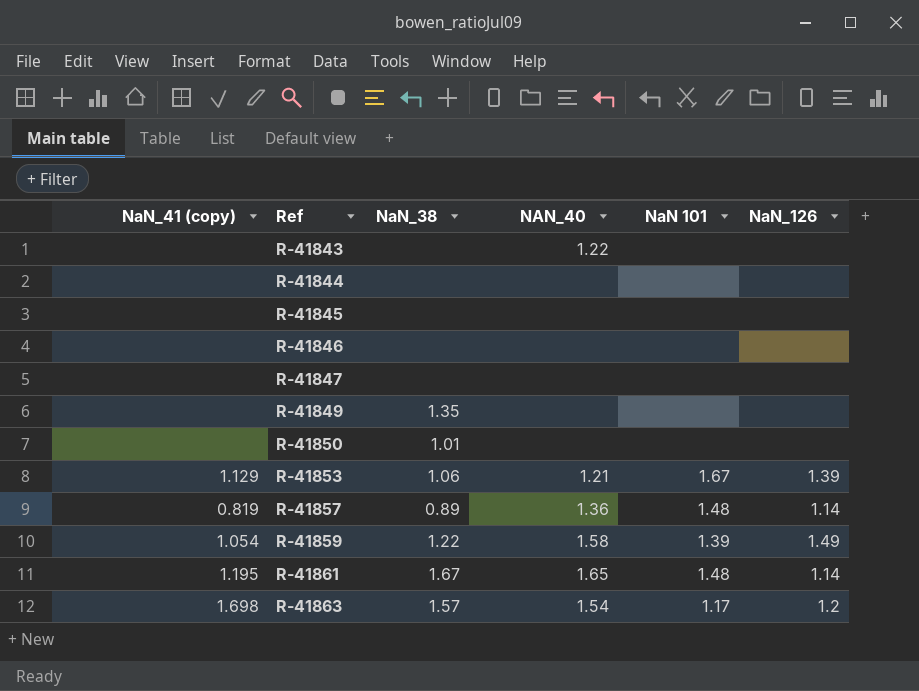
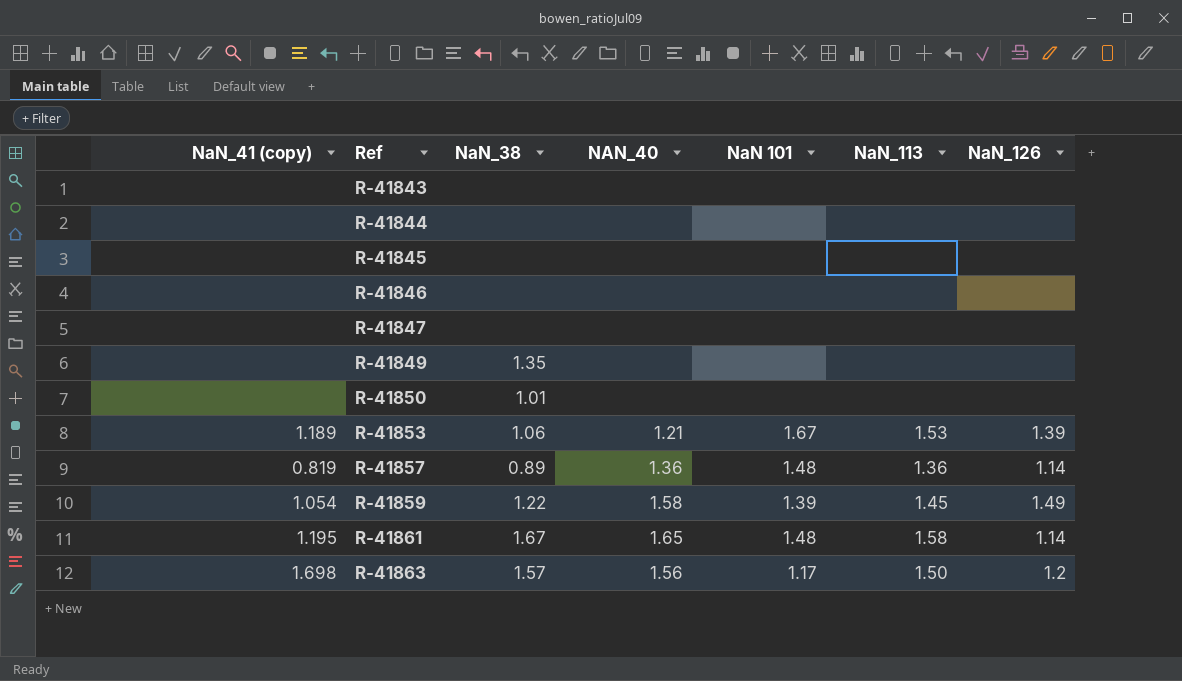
column NaN_113 | position: none -> 6
R-41843 | NAN_40: 1.22 -> none
R-41853 | NaN_41 (copy): 1.129 -> 1.189
R-41863 | NAN_40: 1.54 -> 1.56

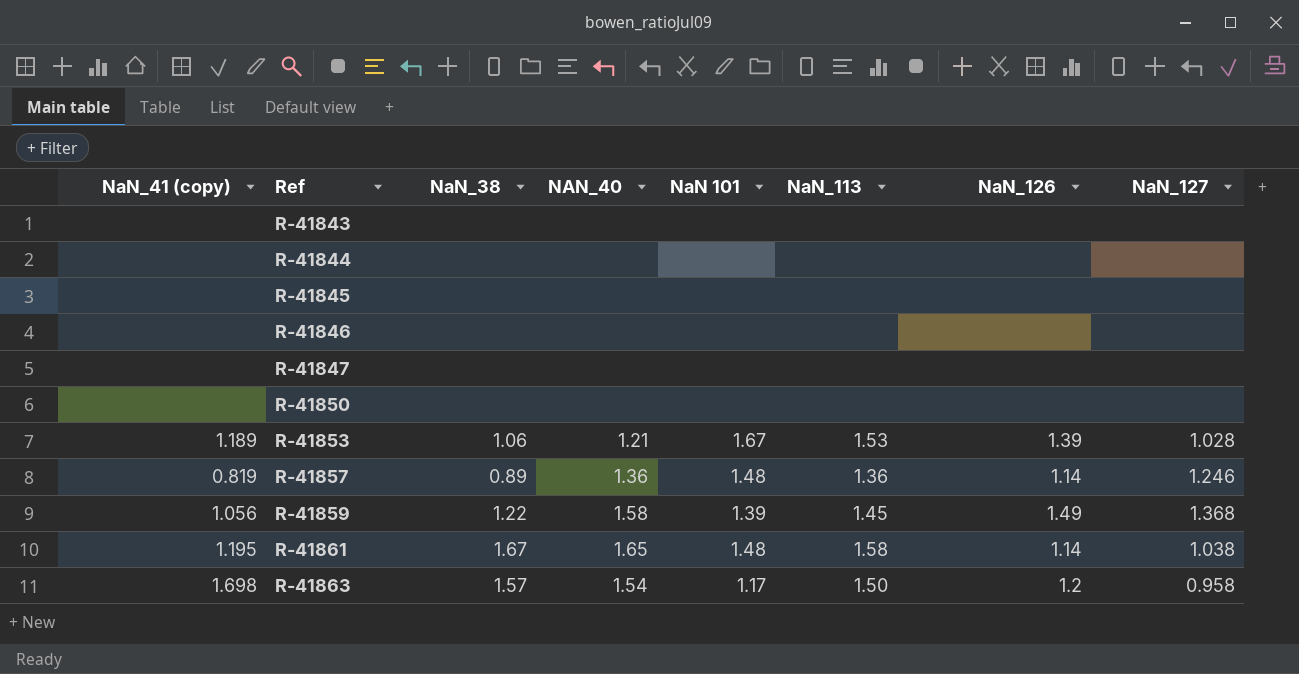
column NaN_127 | position: none -> 8
row R-41849: none | 1.35 | none | none | none | none -> none
R-41850 | NaN_38: 1.01 -> none
R-41859 | NaN_41 (copy): 1.054 -> 1.056
R-41863 | NAN_40: 1.56 -> 1.54

